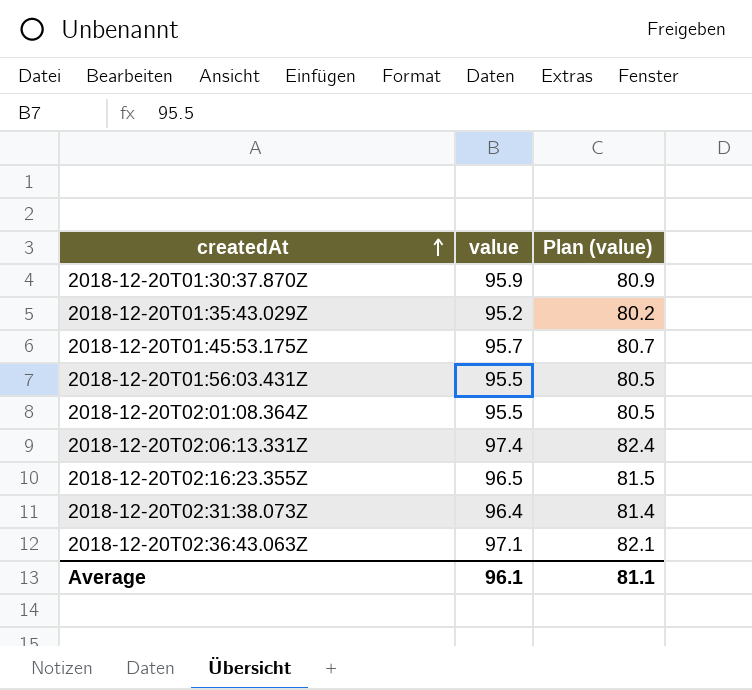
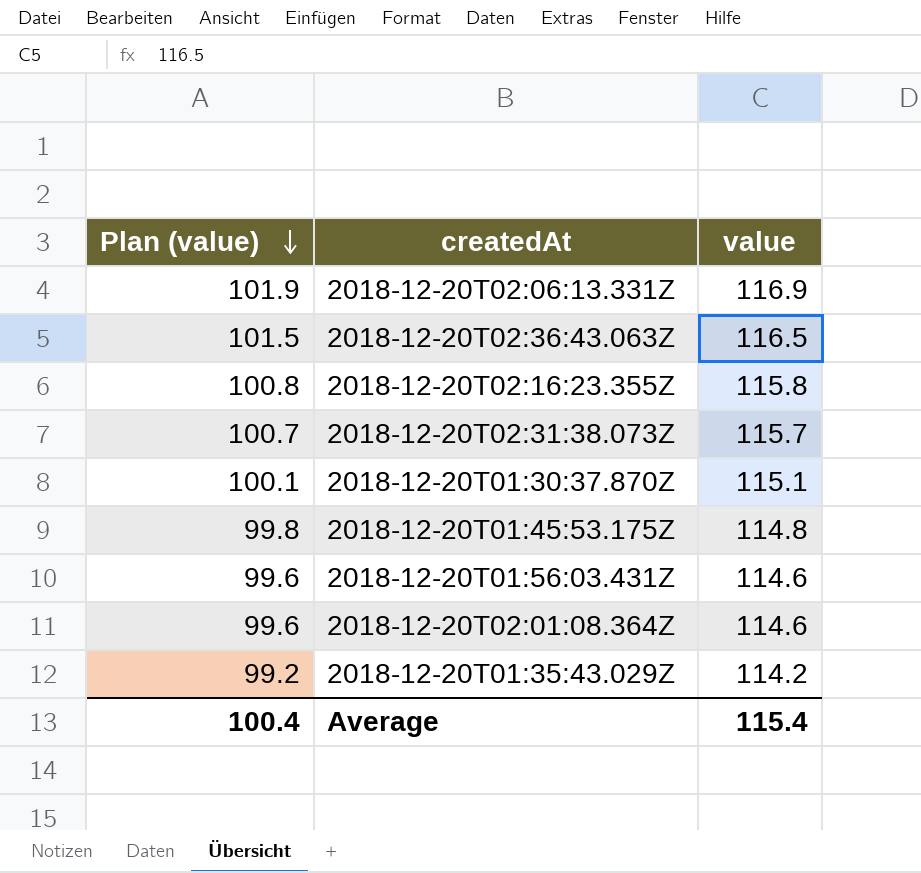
row order: createdAt ascending -> Plan (value) descending
column Plan (value) | position: 3 -> 1
2018-12-20T02:06:13.331Z | Plan (value): 82.4 -> 101.9
2018-12-20T02:06:13.331Z | value: 97.4 -> 116.9
2018-12-20T02:36:43.063Z | Plan (value): 82.1 -> 101.5
2018-12-20T02:36:43.063Z | value: 97.1 -> 116.5
2018-12-20T02:16:23.355Z | Plan (value): 81.5 -> 100.8
2018-12-20T02:16:23.355Z | value: 96.5 -> 115.8
2018-12-20T02:31:38.073Z | Plan (value): 81.4 -> 100.7
2018-12-20T02:31:38.073Z | value: 96.4 -> 115.7
2018-12-20T01:30:37.870Z | Plan (value): 80.9 -> 100.1
2018-12-20T01:30:37.870Z | value: 95.9 -> 115.1
2018-12-20T01:45:53.175Z | Plan (value): 80.7 -> 99.8
2018-12-20T01:45:53.175Z | value: 95.7 -> 114.8
2018-12-20T01:56:03.431Z | Plan (value): 80.5 -> 99.6
2018-12-20T01:56:03.431Z | value: 95.5 -> 114.6
2018-12-20T02:01:08.364Z | Plan (value): 80.5 -> 99.6
2018-12-20T02:01:08.364Z | value: 95.5 -> 114.6
2018-12-20T01:35:43.029Z | Plan (value): 80.2 -> 99.2
2018-12-20T01:35:43.029Z | value: 95.2 -> 114.2
Average | Plan (value): 81.1 -> 100.4
Average | value: 96.1 -> 115.4

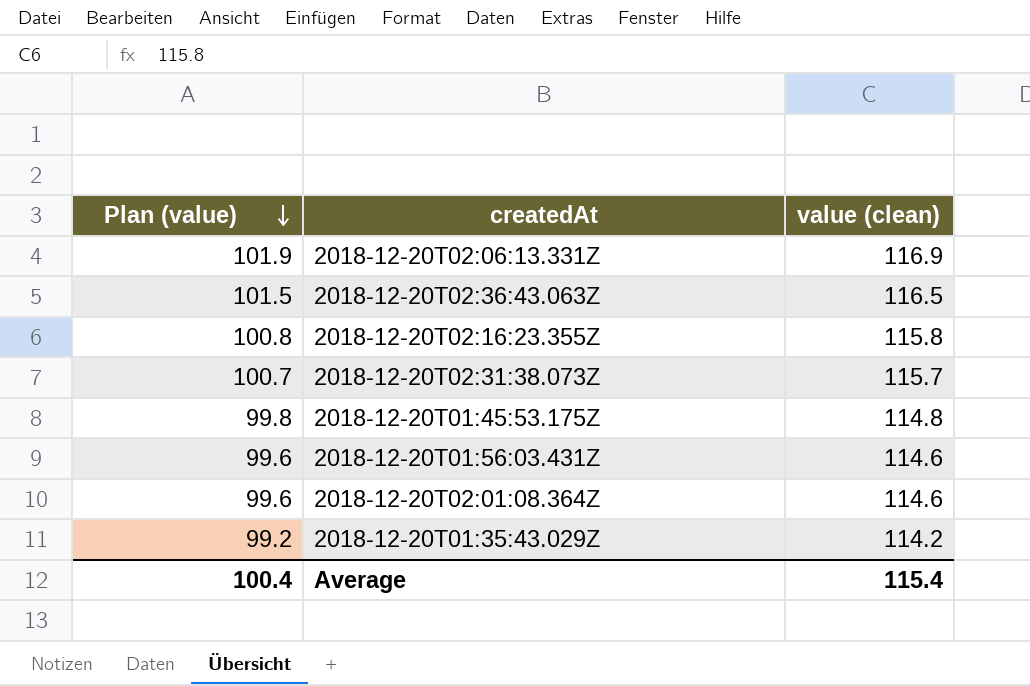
column name: value -> value (clean)
row 2018-12-20T01:30:37.870Z: 100.1 | 115.1 -> none

